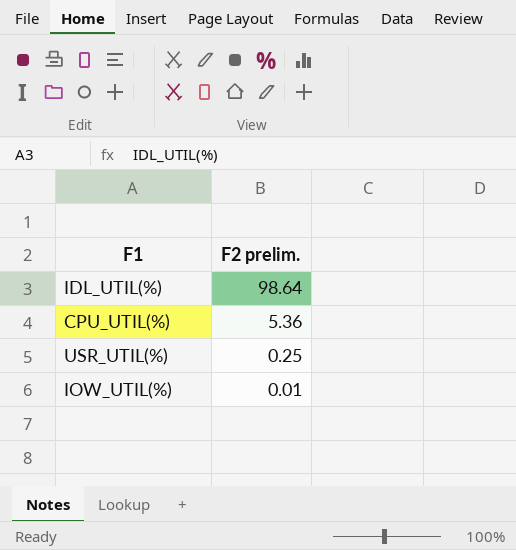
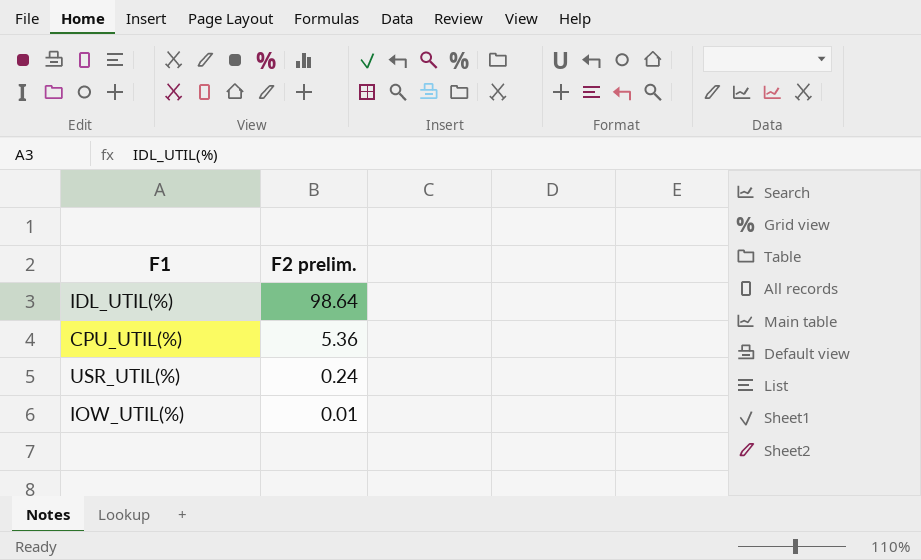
USR_UTIL(%) | F2 prelim.: 0.25 -> 0.24

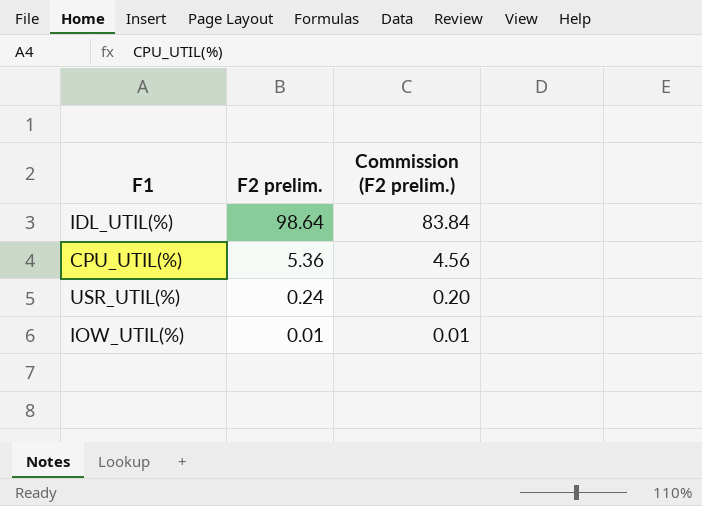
column Commission (F2 prelim.) | formula: none -> [F2 prelim.] * 0.85

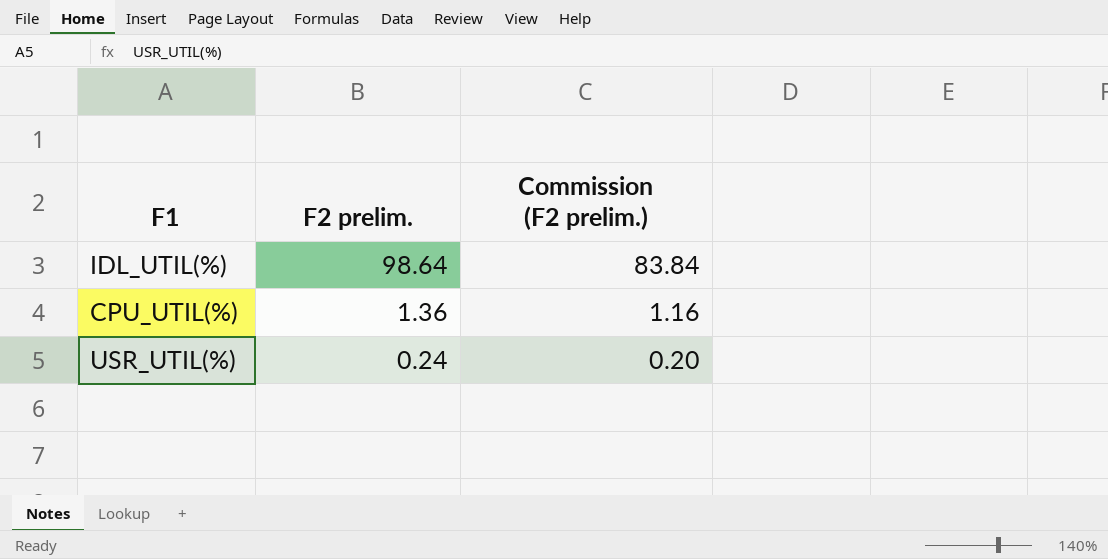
row IOW_UTIL(%): 0.01 | 0.01 -> none
CPU_UTIL(%) | F2 prelim.: 5.36 -> 1.36
CPU_UTIL(%) | Commission (F2 prelim.): 4.56 -> 1.16

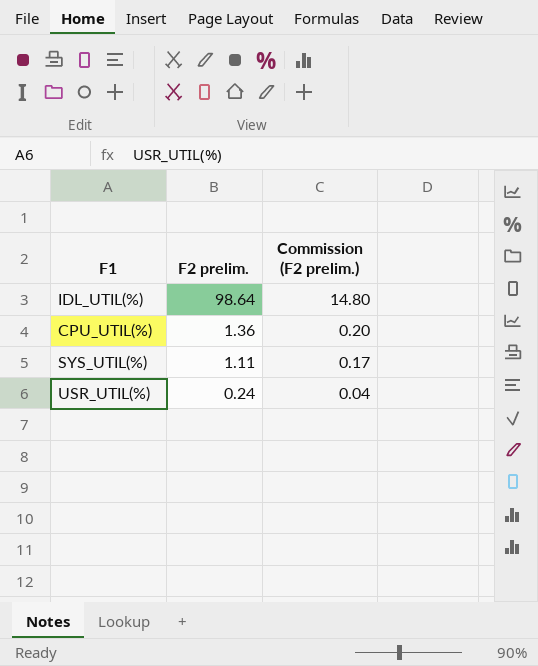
column Commission (F2 prelim.) | formula: [F2 prelim.] * 0.85 -> [F2 prelim.] * 0.15
row SYS_UTIL(%): none -> 1.11 | 0.17

